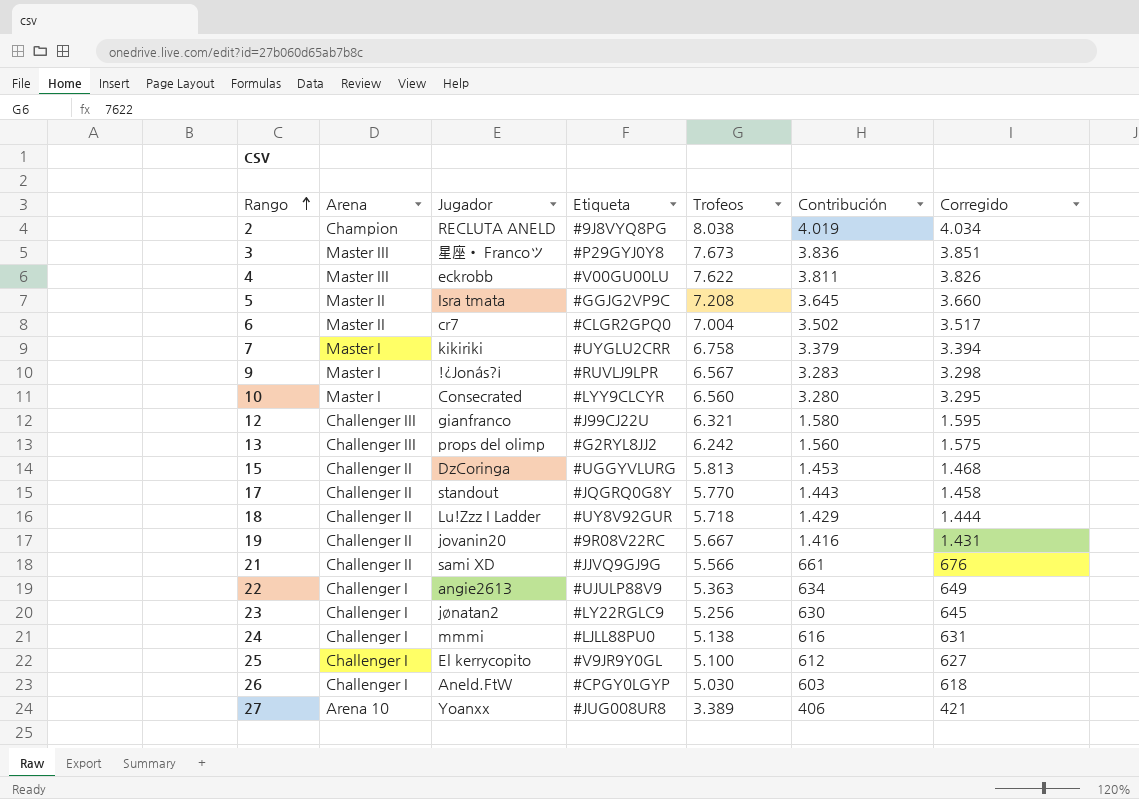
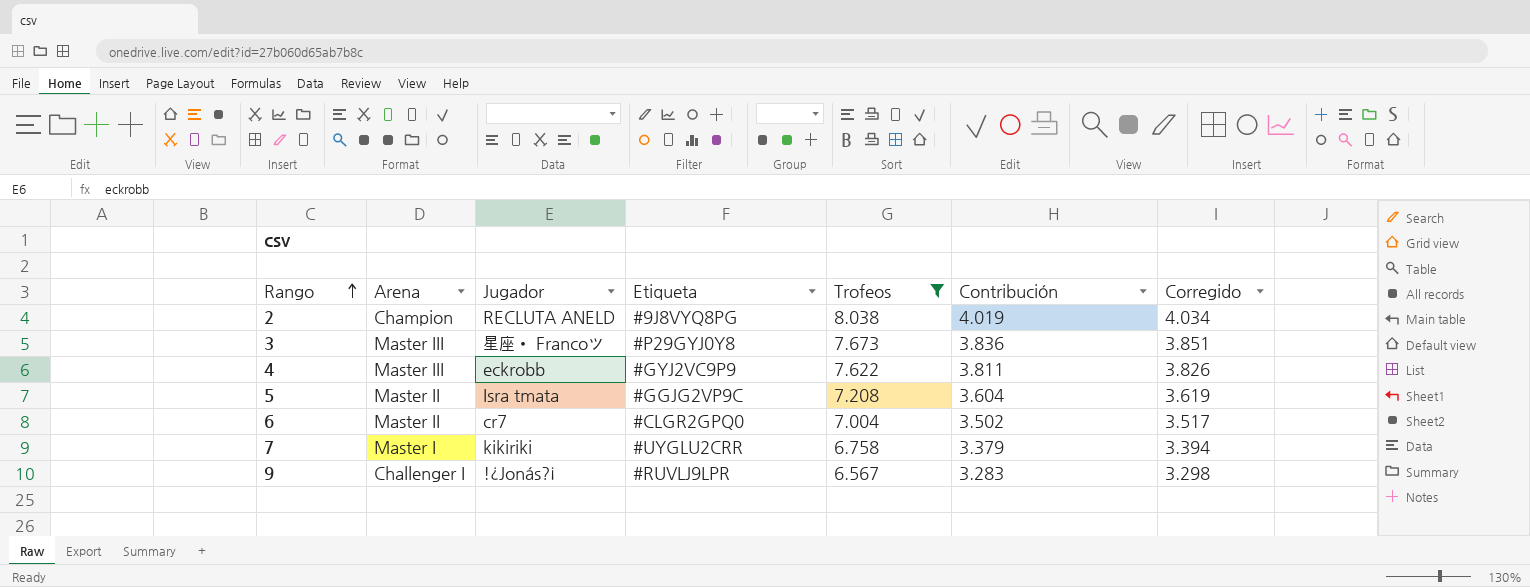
filter: none -> Trofeos >= 6.567
4 | Etiqueta: #V00GU00LU -> #GYJ2VC9P9
5 | Contribución: 3.645 -> 3.604
5 | Corregido: 3.660 -> 3.619
9 | Arena: Master I -> Challenger I

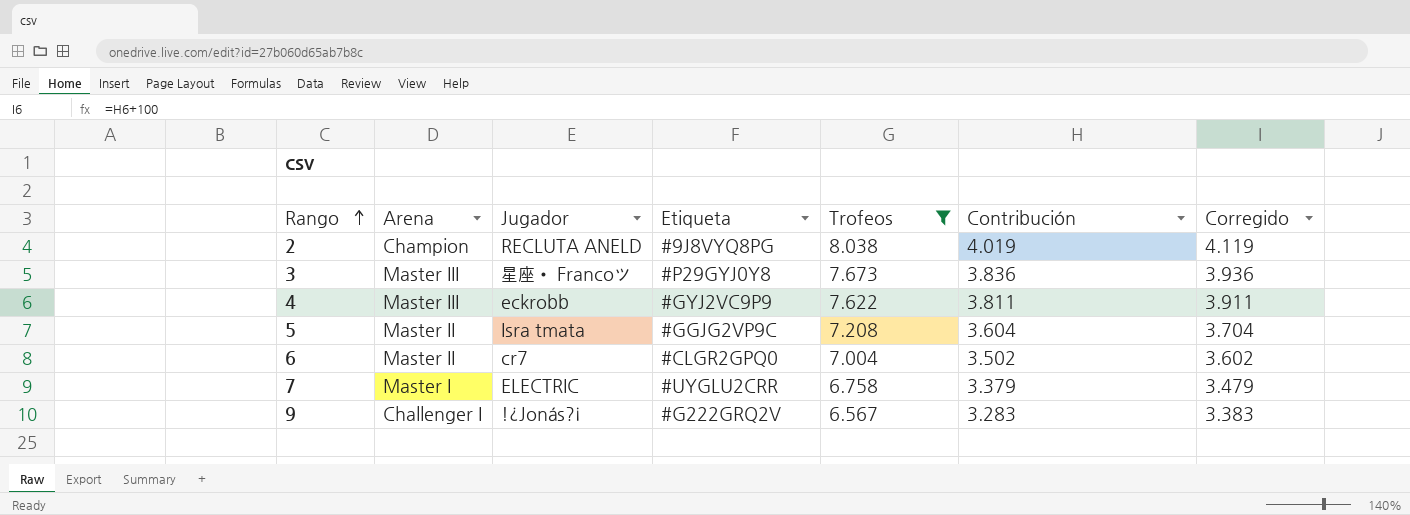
column Corregido | formula: [Contribución] + 15 -> [Contribución] + 100
7 | Jugador: kikiriki -> ELECTRIC
9 | Etiqueta: #RUVLJ9LPR -> #G222GRQ2V

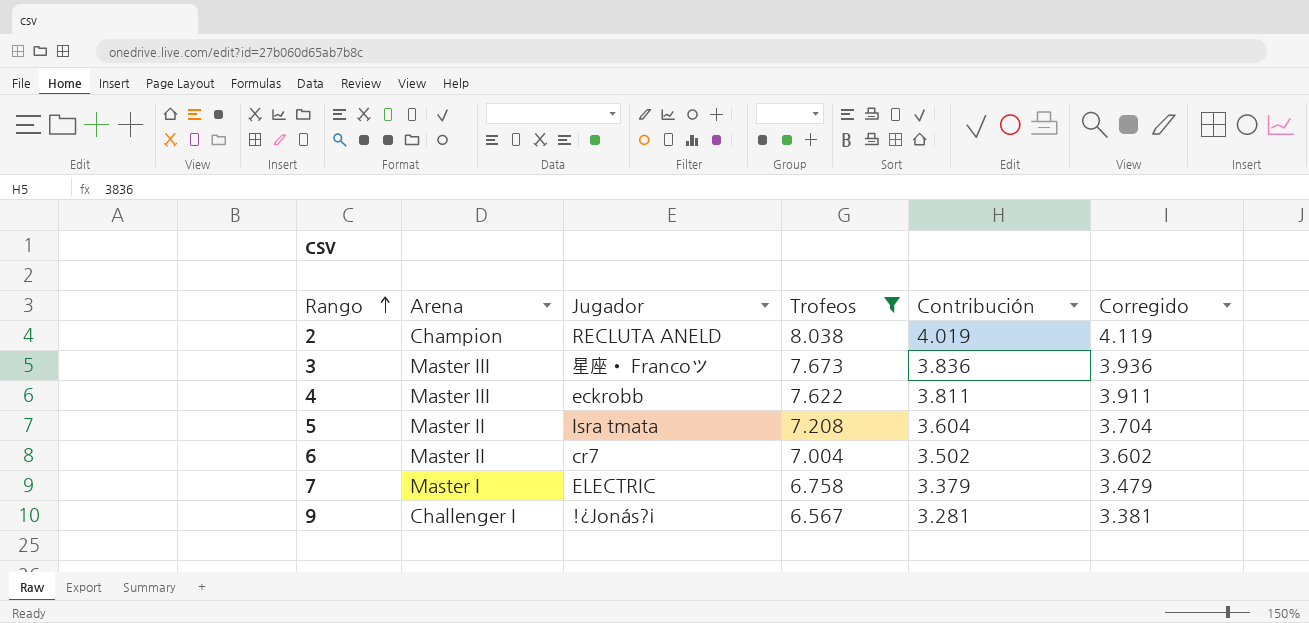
column Etiqueta | position: 4 -> none
9 | Contribución: 3.283 -> 3.281
9 | Corregido: 3.383 -> 3.381

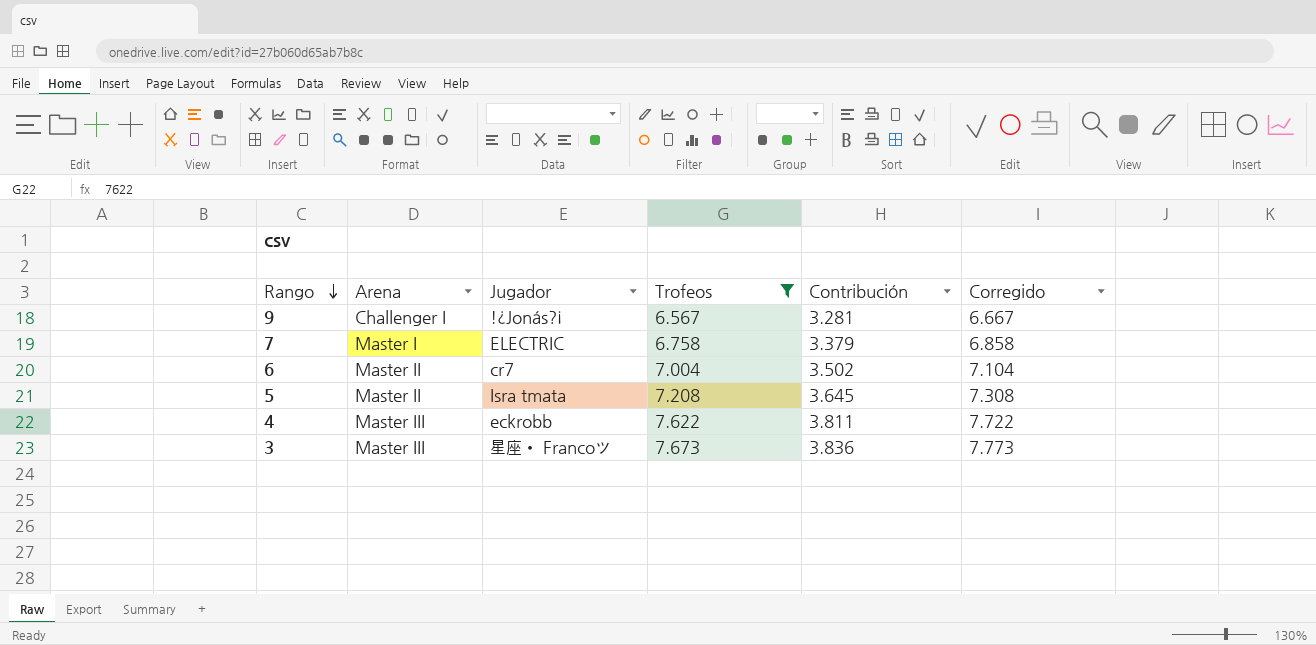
row order: Rango ascending -> Rango descending
column Corregido | formula: [Contribución] + 100 -> [Trofeos] + 100
row 2: Champion | RECLUTA ANELD | 8.038 | 4.019 | 4.119 -> none
5 | Contribución: 3.604 -> 3.645

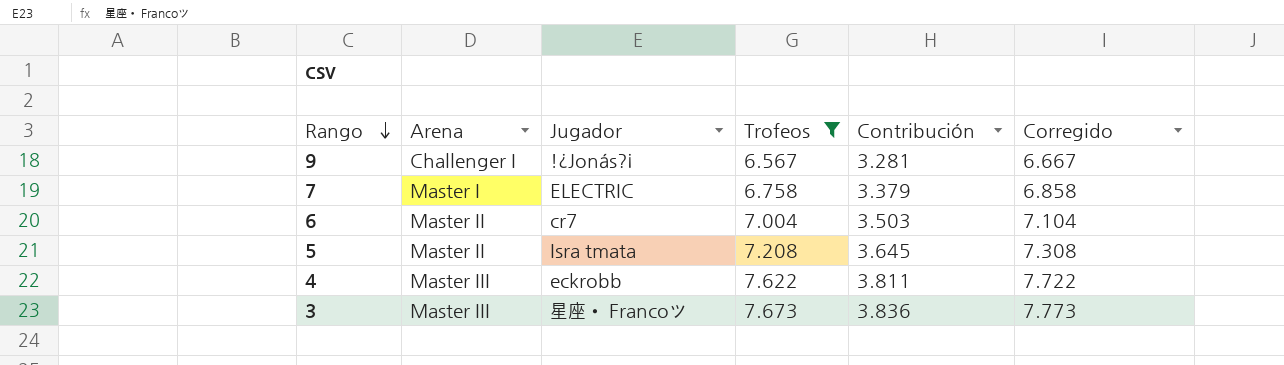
6 | Contribución: 3.502 -> 3.503

